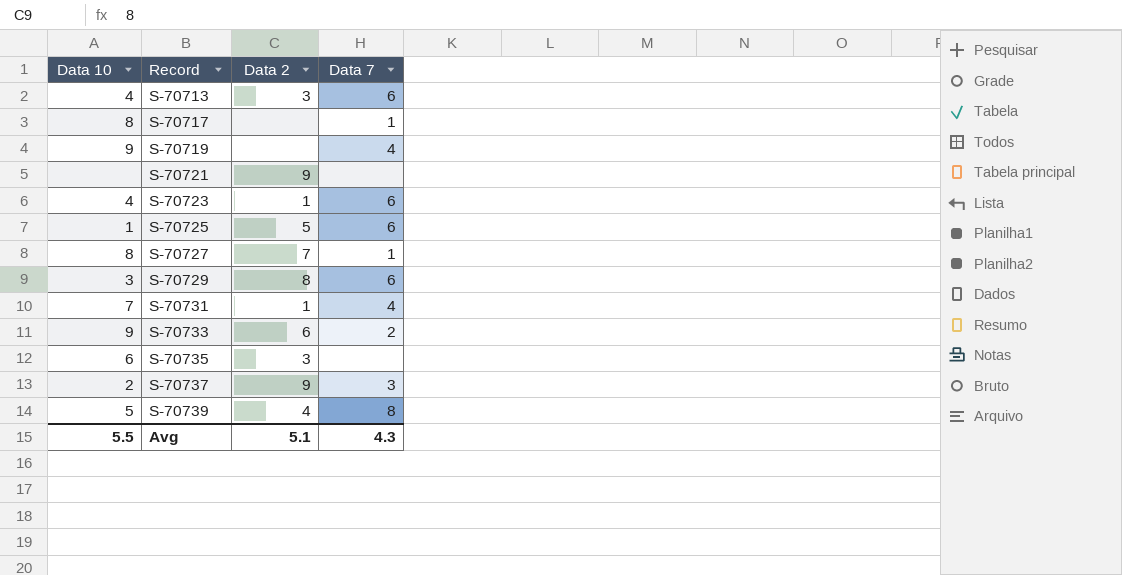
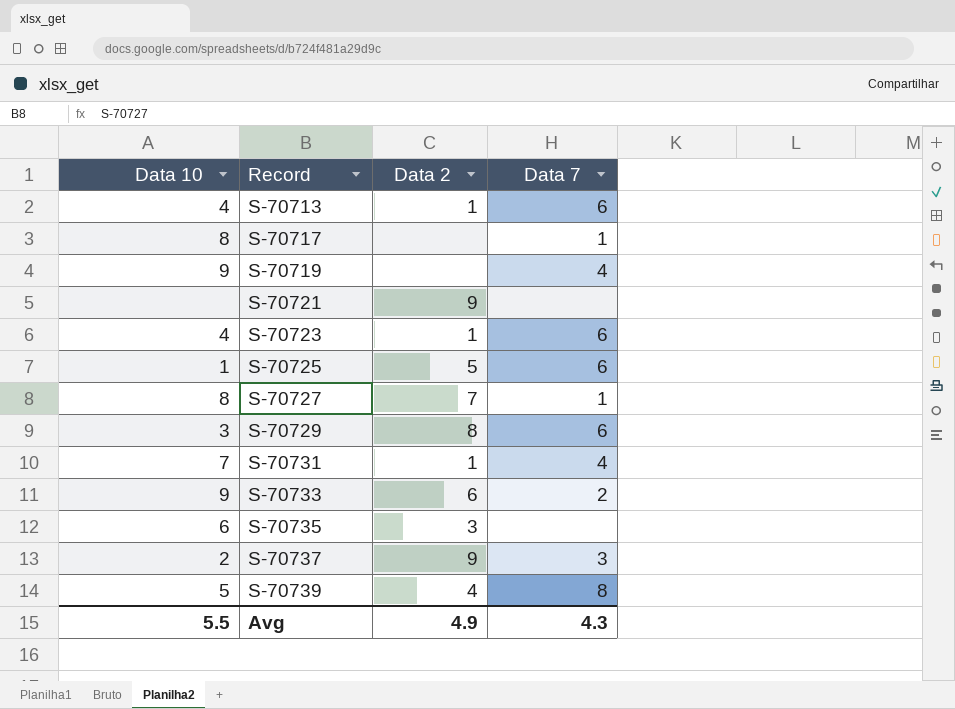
S-70713 | Data 2: 3 -> 1
Avg | Data 2: 5.1 -> 4.9

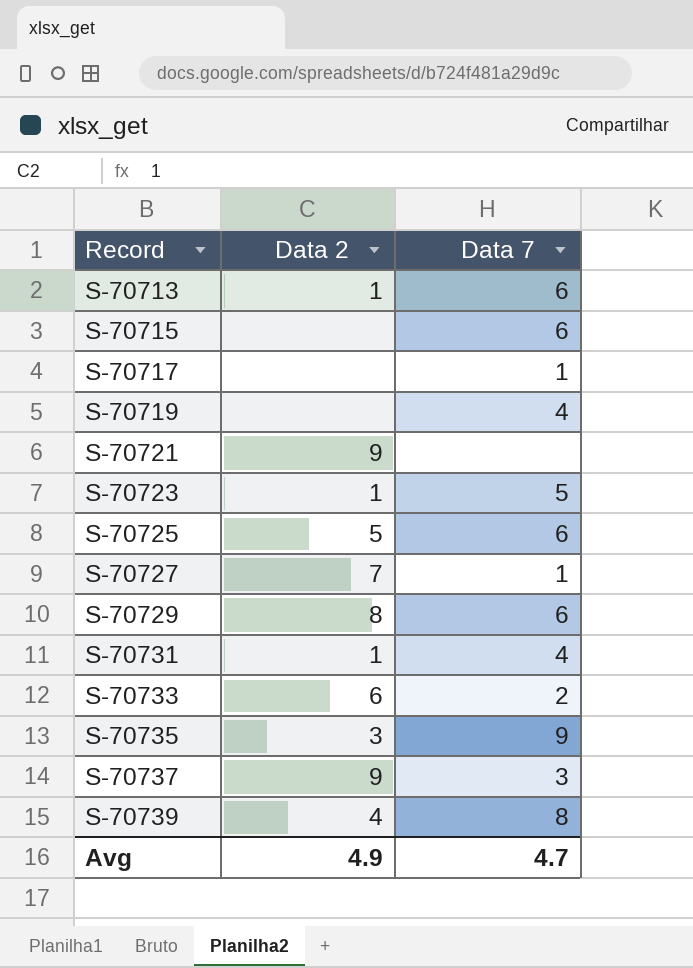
column Data 10 | position: 1 -> none
row S-70715: none -> none | 6
S-70723 | Data 7: 6 -> 5
S-70735 | Data 7: none -> 9
Avg | Data 7: 4.3 -> 4.7

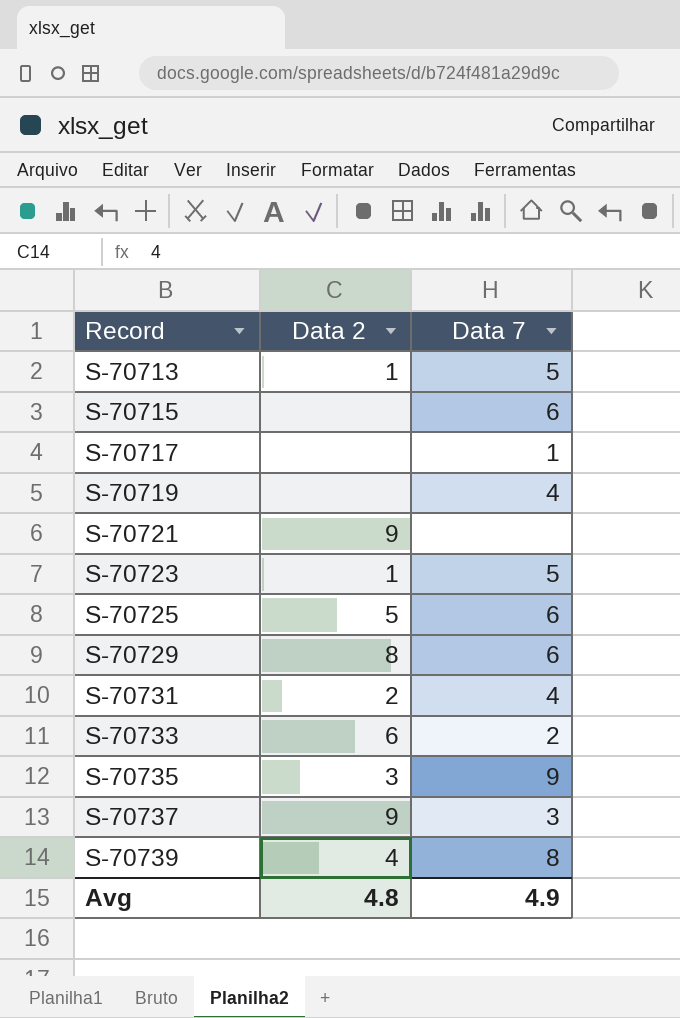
row S-70727: 7 | 1 -> none
S-70713 | Data 7: 6 -> 5
S-70731 | Data 2: 1 -> 2
Avg | Data 2: 4.9 -> 4.8
Avg | Data 7: 4.7 -> 4.9

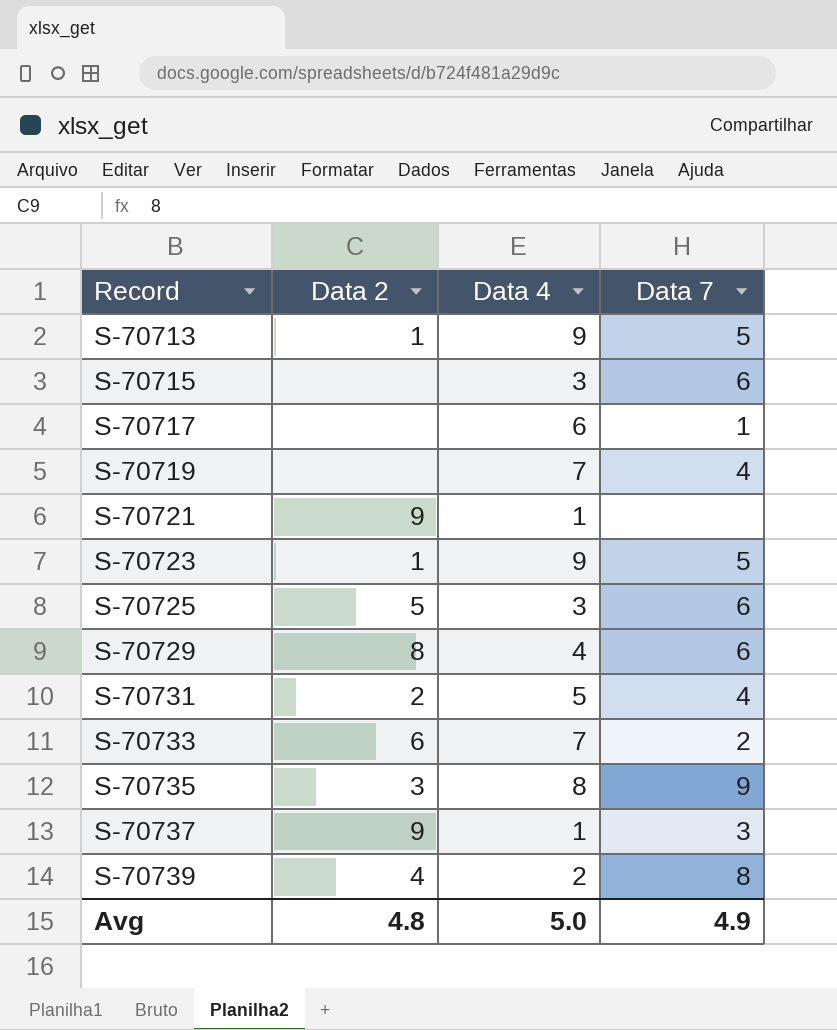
column Data 4 | position: none -> 3

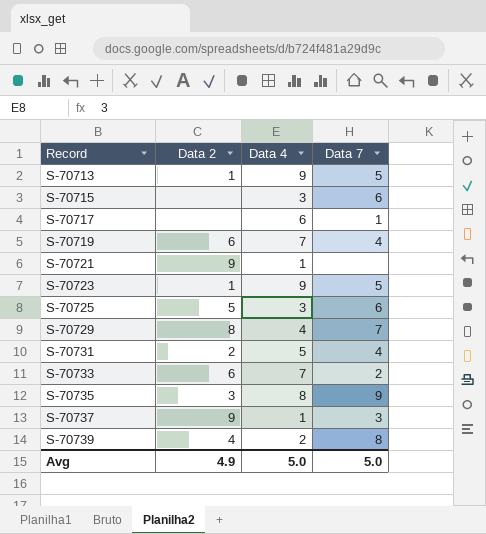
S-70719 | Data 2: none -> 6
S-70729 | Data 7: 6 -> 7
Avg | Data 2: 4.8 -> 4.9
Avg | Data 7: 4.9 -> 5.0

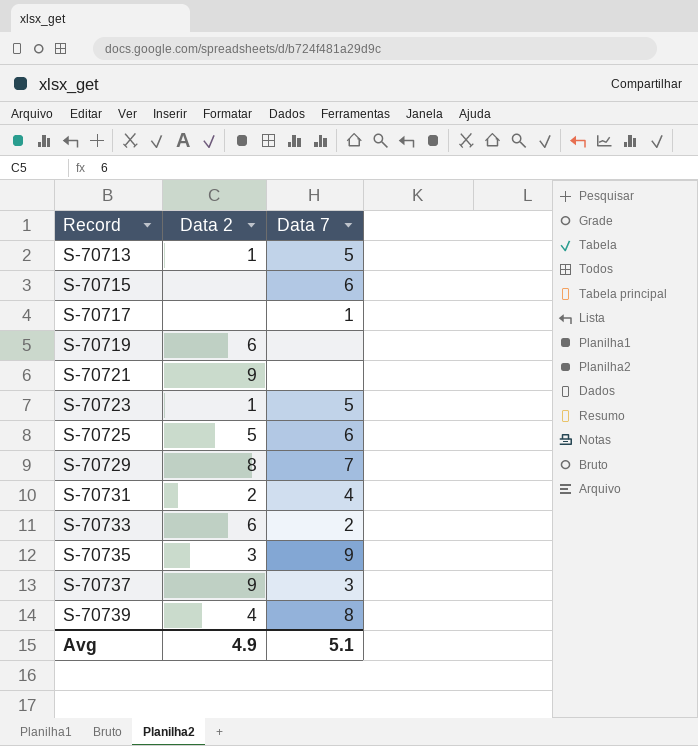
column Data 4 | position: 3 -> none
S-70719 | Data 7: 4 -> none
Avg | Data 7: 5.0 -> 5.1

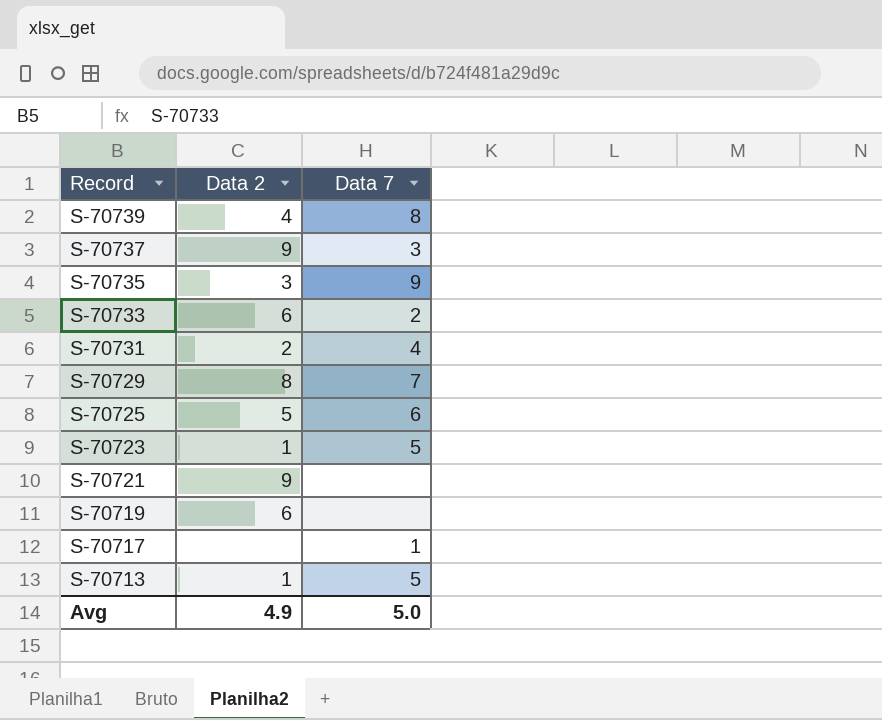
row order: Record ascending -> Record descending
row S-70715: none | 6 -> none
Avg | Data 7: 5.1 -> 5.0

